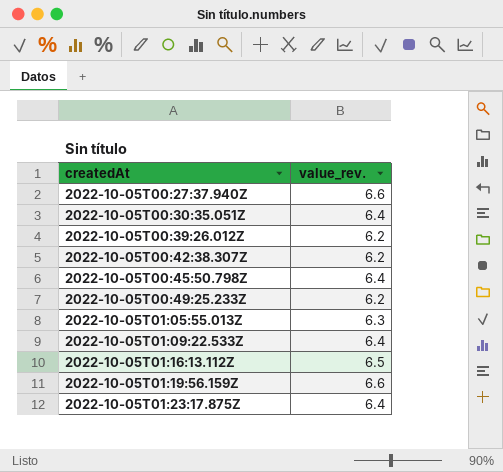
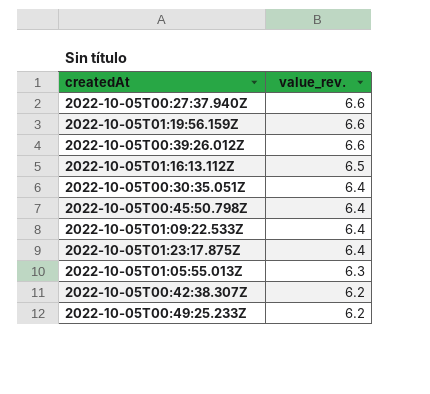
row order: createdAt ascending -> value_rev. descending
2022-10-05T00:39:26.012Z | value_rev.: 6.2 -> 6.6

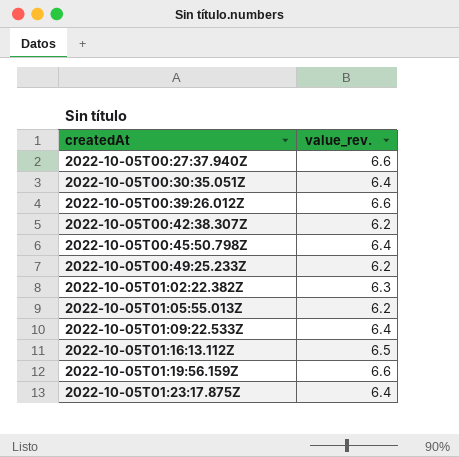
row order: value_rev. descending -> createdAt ascending
row 2022-10-05T01:02:22.382Z: none -> 6.3
2022-10-05T01:05:55.013Z | value_rev.: 6.3 -> 6.2

